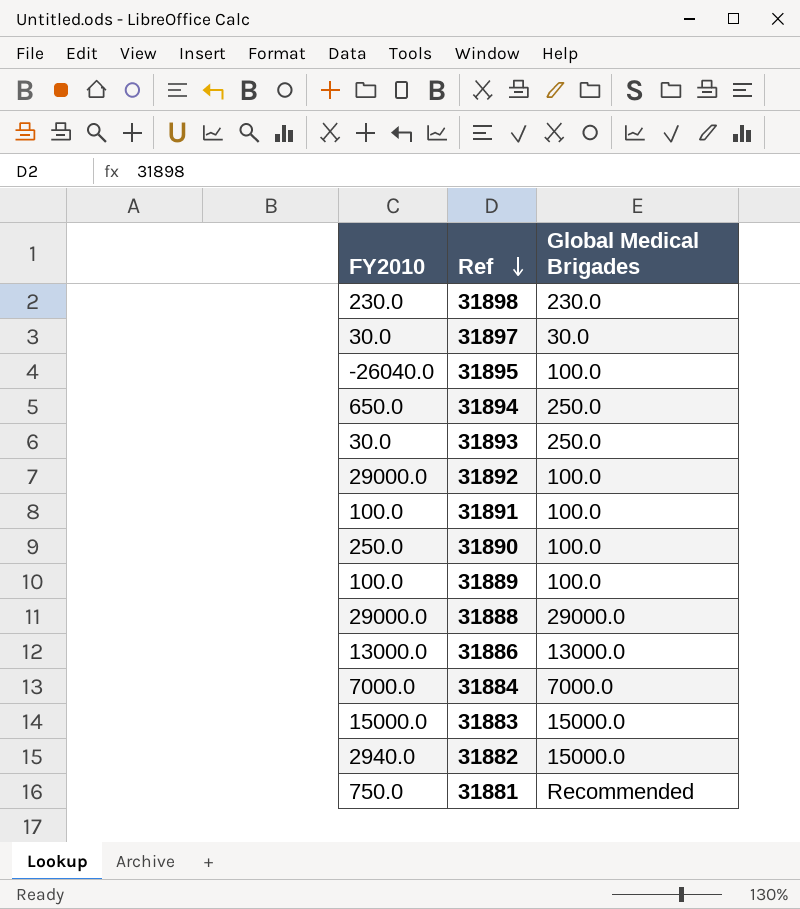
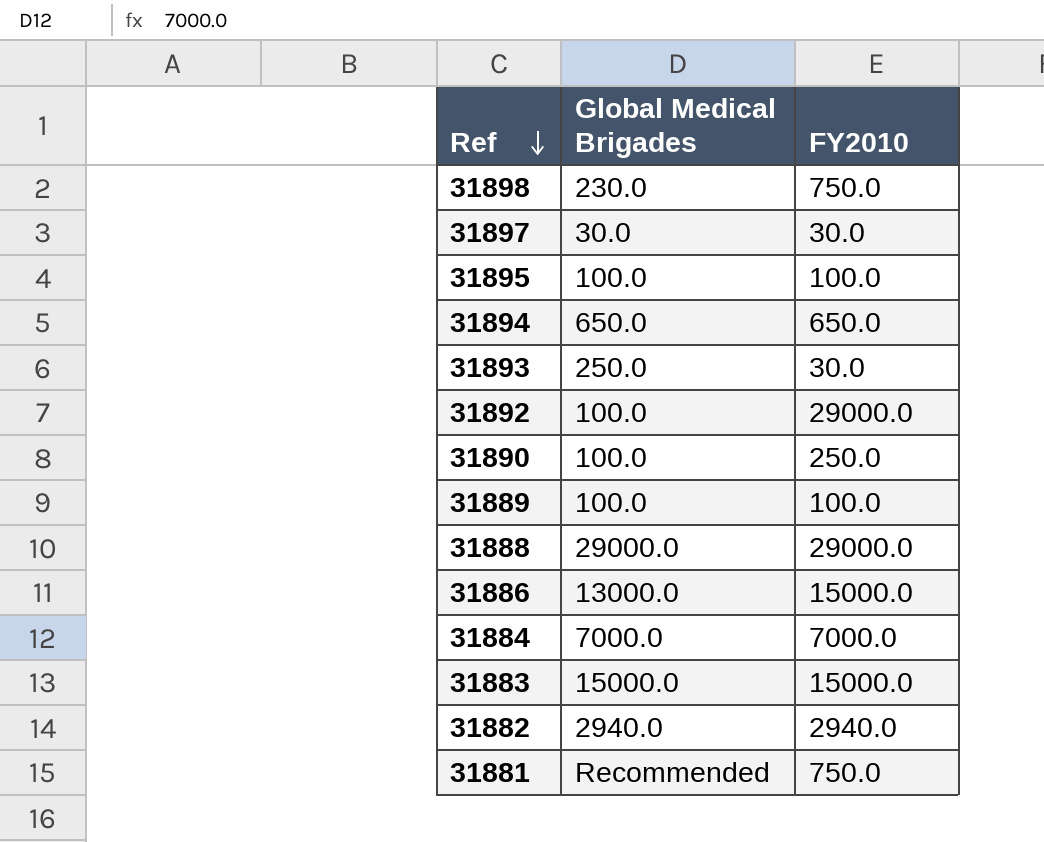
column FY2010 | position: 1 -> 3
row 31891: 100.0 | 100.0 -> none
31898 | FY2010: 230.0 -> 750.0
31895 | FY2010: -26040.0 -> 100.0
31894 | Global Medical Brigades: 250.0 -> 650.0
31886 | FY2010: 13000.0 -> 15000.0
31882 | Global Medical Brigades: 15000.0 -> 2940.0

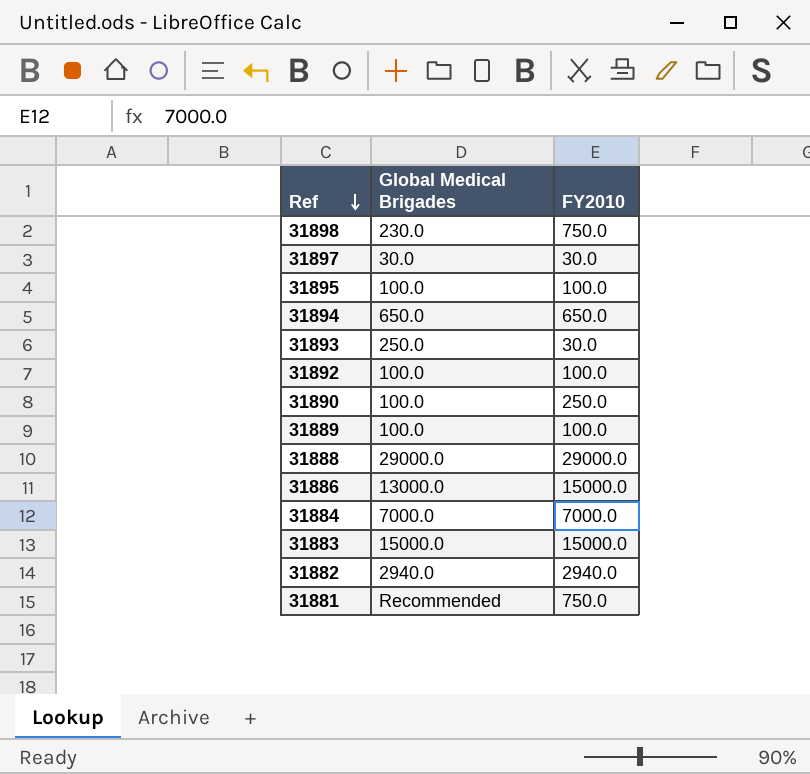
31892 | FY2010: 29000.0 -> 100.0

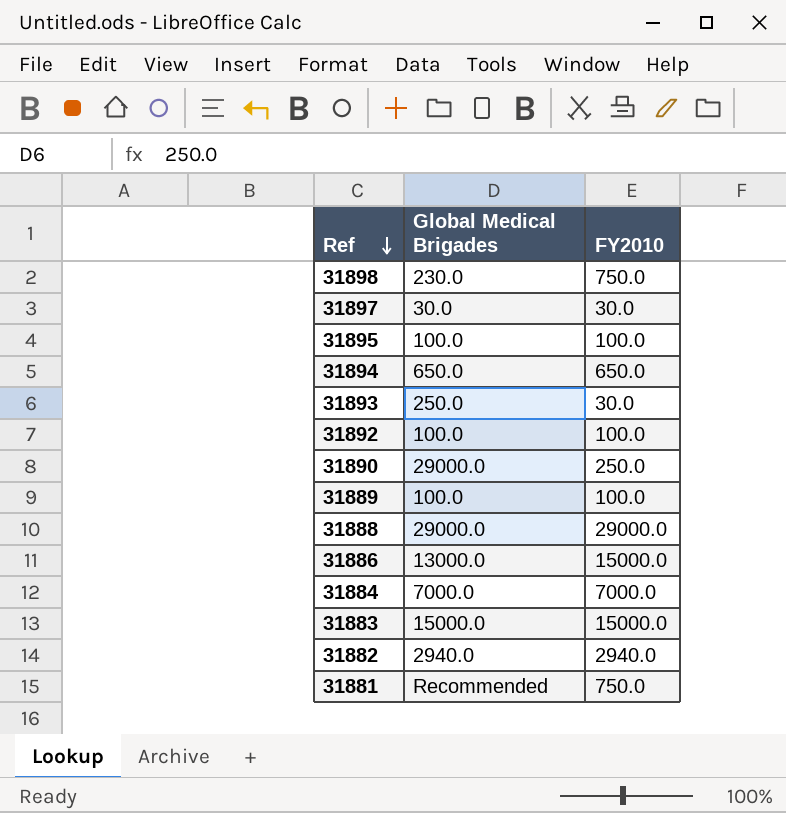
31890 | Global Medical Brigades: 100.0 -> 29000.0

